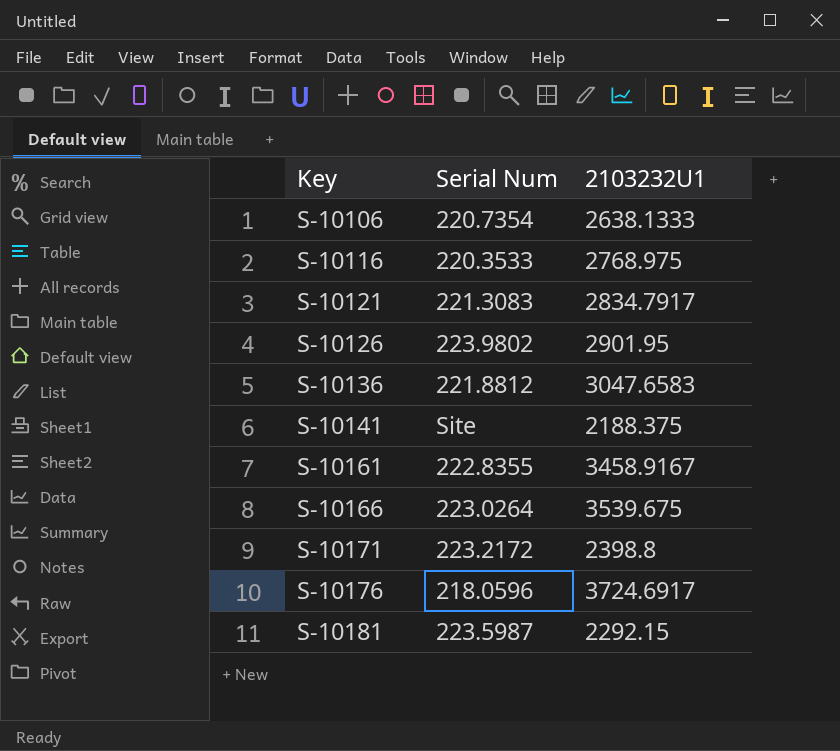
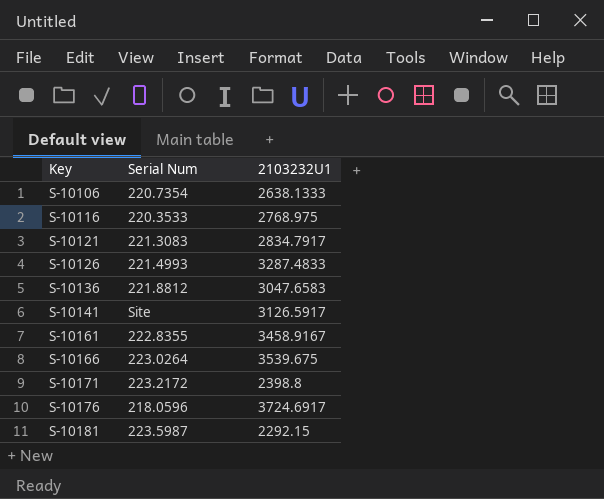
S-10126 | Serial Num: 223.9802 -> 221.4993
S-10126 | 2103232U1: 2901.95 -> 3287.4833
S-10141 | 2103232U1: 2188.375 -> 3126.5917

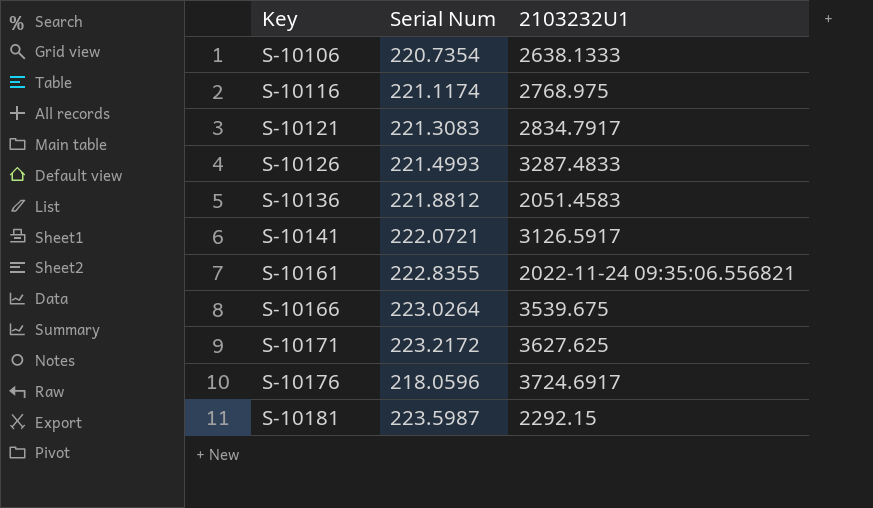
S-10116 | Serial Num: 220.3533 -> 221.1174
S-10136 | 2103232U1: 3047.6583 -> 2051.4583
S-10141 | Serial Num: Site -> 222.0721
S-10161 | 2103232U1: 3458.9167 -> 2022-11-24 09:35:06.556821
S-10171 | 2103232U1: 2398.8 -> 3627.625

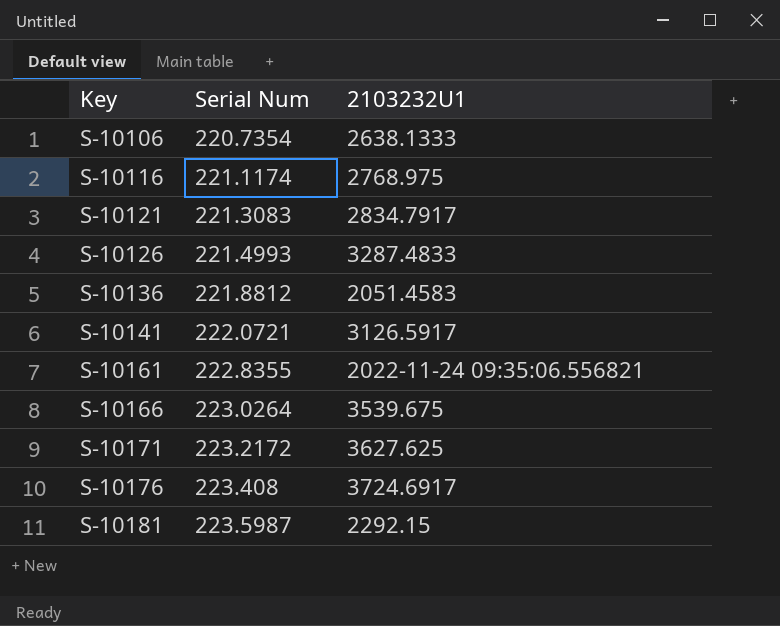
S-10176 | Serial Num: 218.0596 -> 223.408

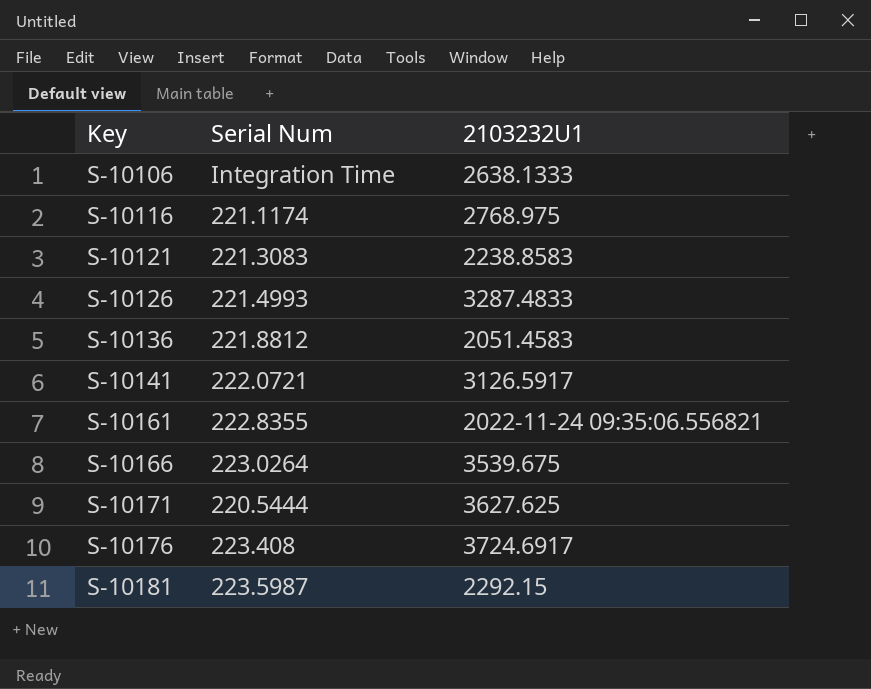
S-10106 | Serial Num: 220.7354 -> Integration Time
S-10121 | 2103232U1: 2834.7917 -> 2238.8583
S-10171 | Serial Num: 223.2172 -> 220.5444

